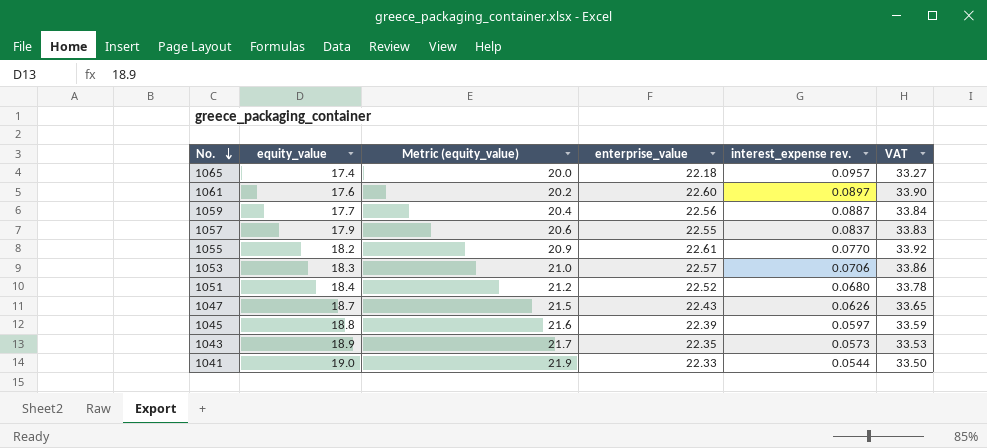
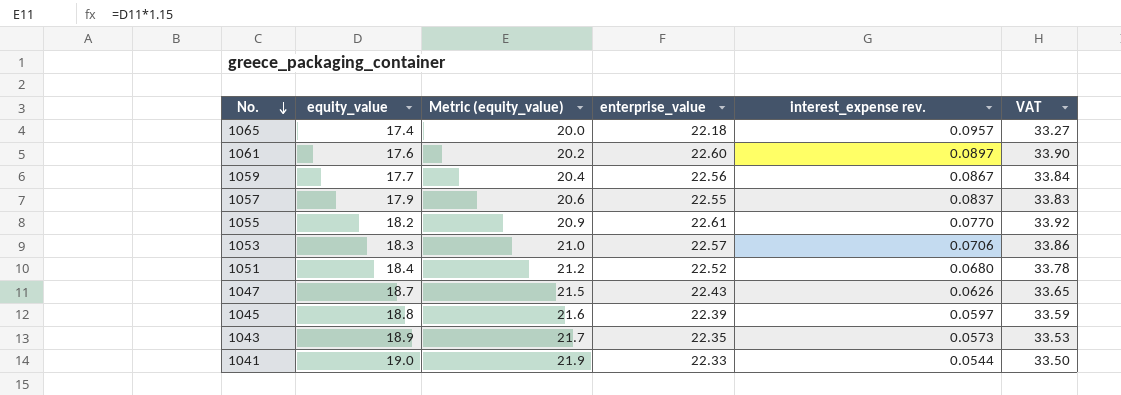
1059 | interest_expense rev.: 0.0887 -> 0.0867

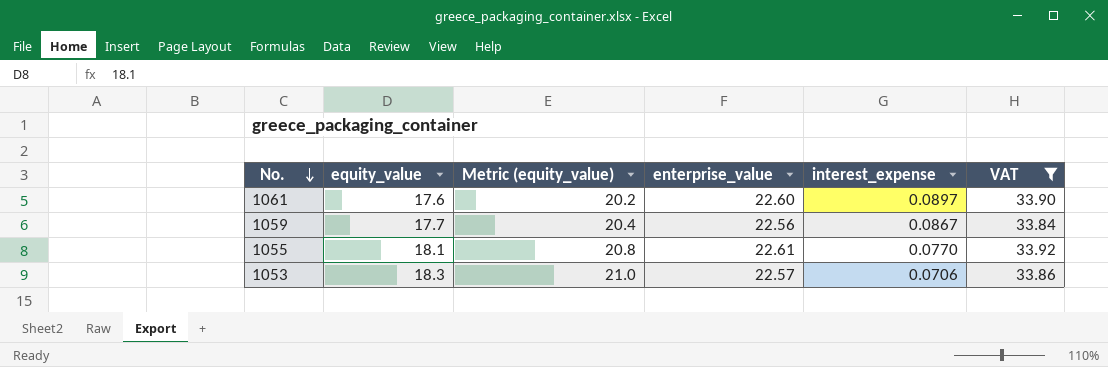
filter: none -> VAT >= 33.84
column name: interest_expense rev. -> interest_expense
1055 | equity_value: 18.2 -> 18.1
1055 | Metric (equity_value): 20.9 -> 20.8

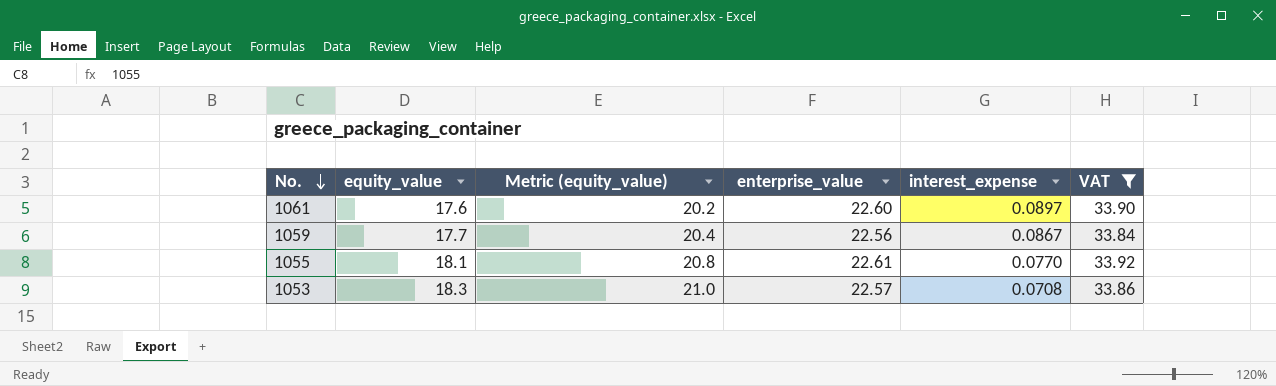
1053 | interest_expense: 0.0706 -> 0.0708

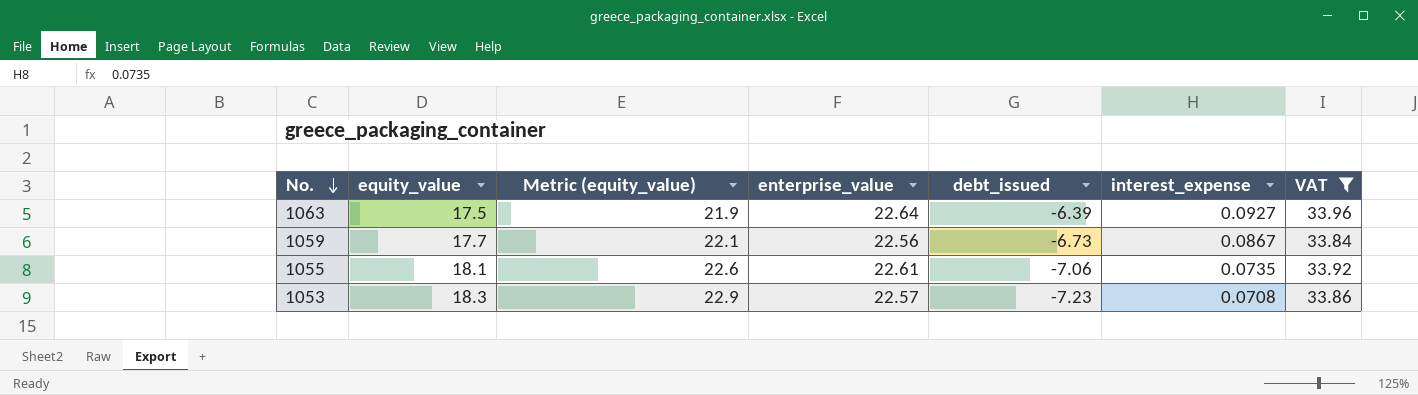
column Metric (equity_value) | formula: [equity_value] * 1.15 -> [equity_value] * 1.25
column debt_issued | position: none -> 5
row 1061: 17.6 | 20.2 | 22.60 | 0.0897 | 33.90 -> none
row 1063: none -> 17.5 | 21.9 | 22.64 | -6.39 | 0.0927 | 33.96
1055 | interest_expense: 0.0770 -> 0.0735

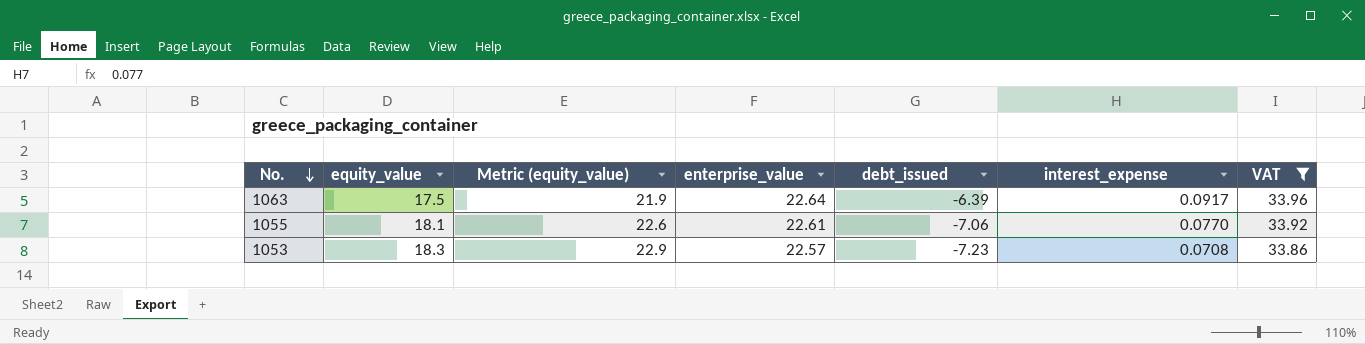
row 1059: 17.7 | 22.1 | 22.56 | -6.73 | 0.0867 | 33.84 -> none
1063 | interest_expense: 0.0927 -> 0.0917
1055 | interest_expense: 0.0735 -> 0.0770

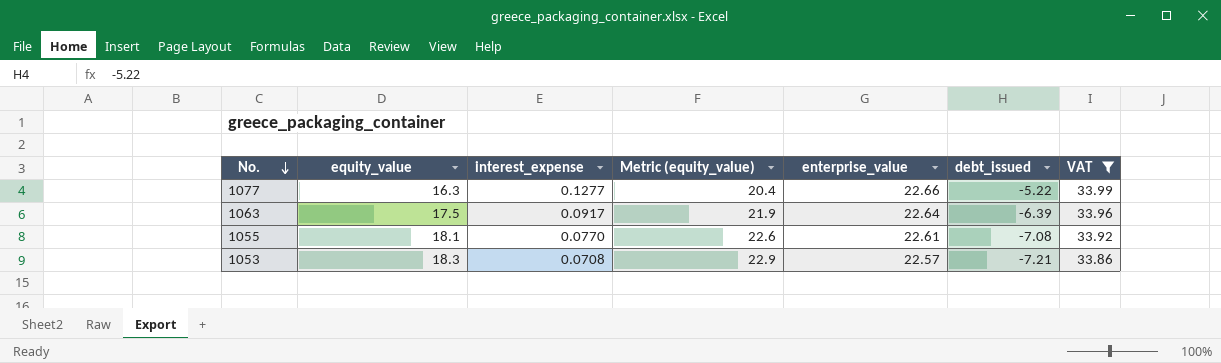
column interest_expense | position: 6 -> 3
row 1077: none -> 16.3 | 0.1277 | 20.4 | 22.66 | -5.22 | 33.99
1055 | debt_issued: -7.06 -> -7.08
1053 | debt_issued: -7.23 -> -7.21

